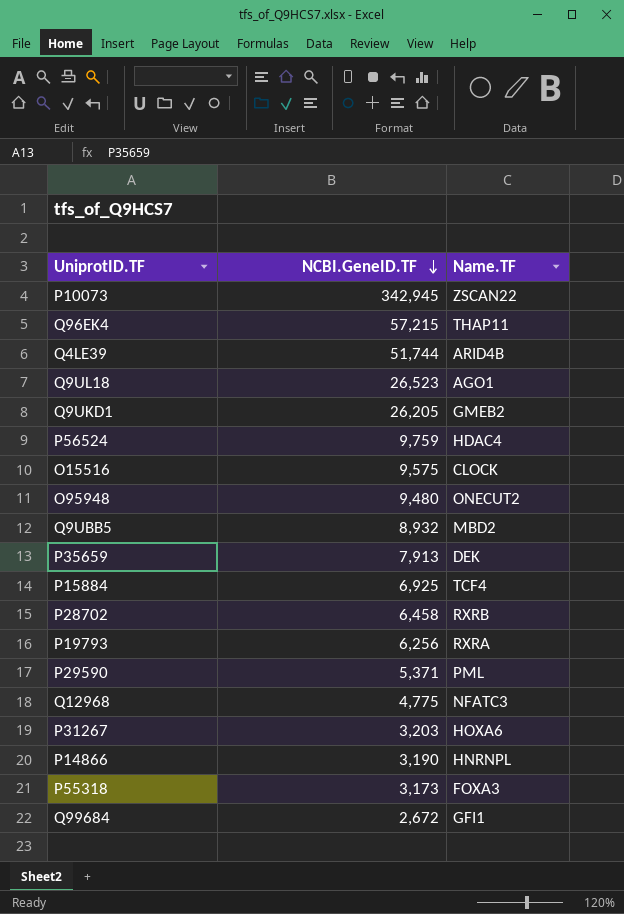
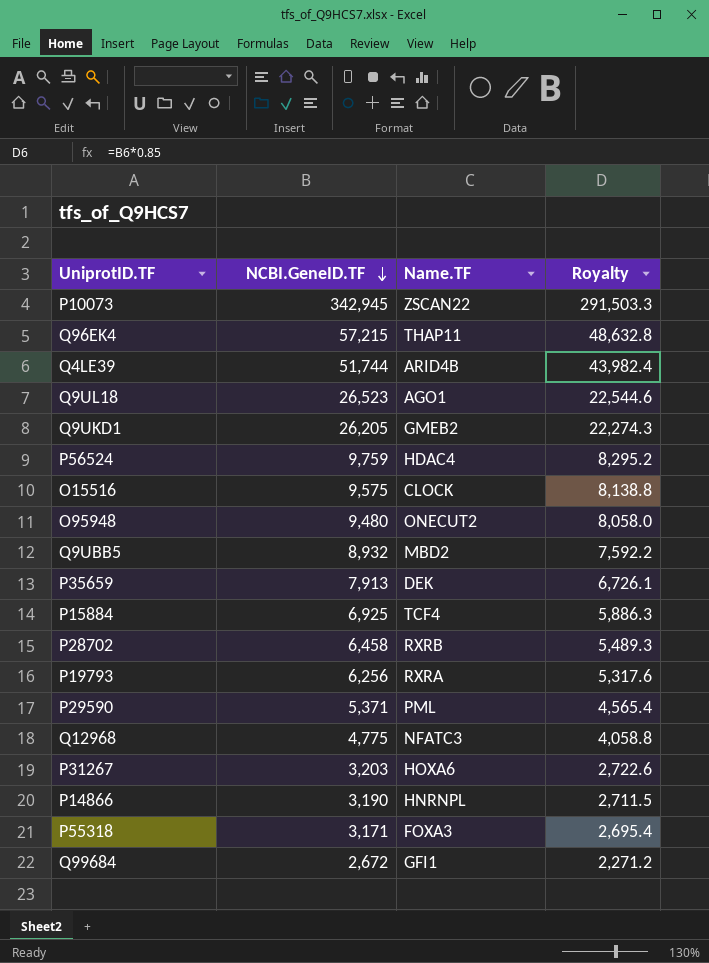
column Royalty | formula: none -> [NCBI.GeneID.TF] * 0.85
P55318 | NCBI.GeneID.TF: 3,173 -> 3,171

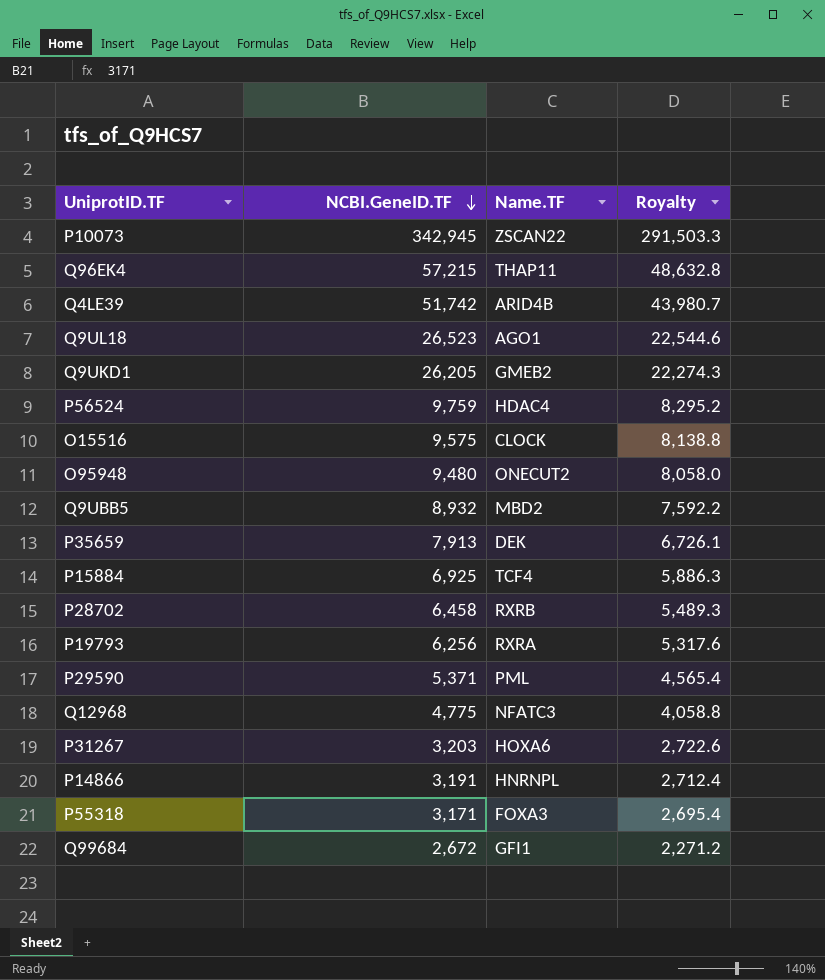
Q4LE39 | NCBI.GeneID.TF: 51,744 -> 51,742
Q4LE39 | Royalty: 43,982.4 -> 43,980.7
P14866 | NCBI.GeneID.TF: 3,190 -> 3,191
P14866 | Royalty: 2,711.5 -> 2,712.4

